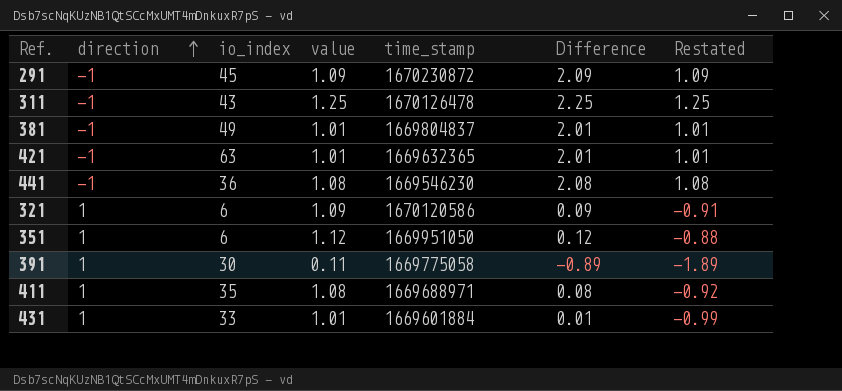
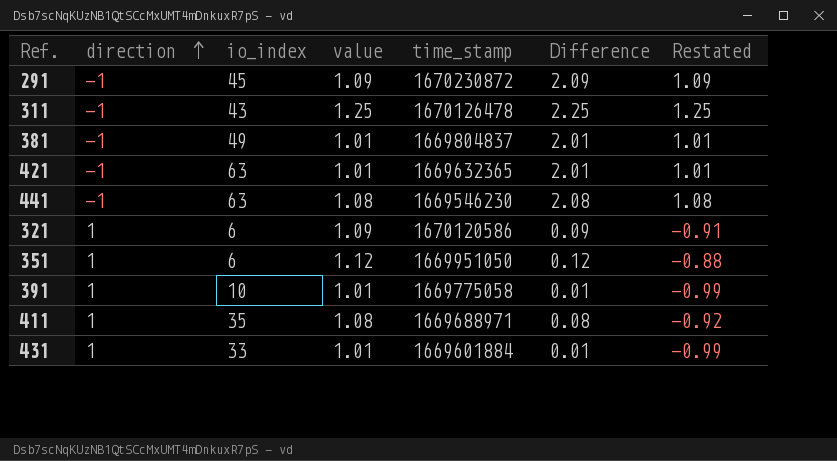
441 | io_index: 36 -> 63
391 | io_index: 30 -> 10
391 | value: 0.11 -> 1.01
391 | Difference: -0.89 -> 0.01
391 | Restated: -1.89 -> -0.99

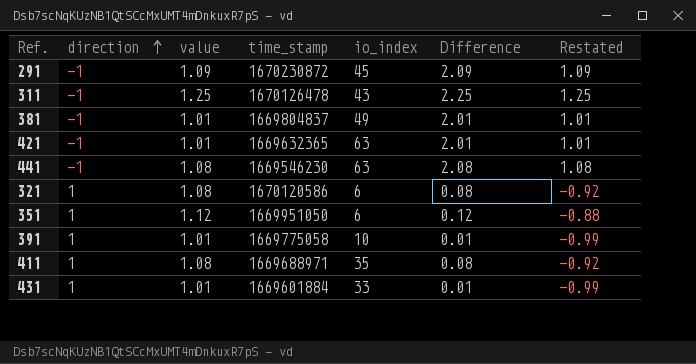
column io_index | position: 3 -> 5
321 | value: 1.09 -> 1.08
321 | Difference: 0.09 -> 0.08
321 | Restated: -0.91 -> -0.92

